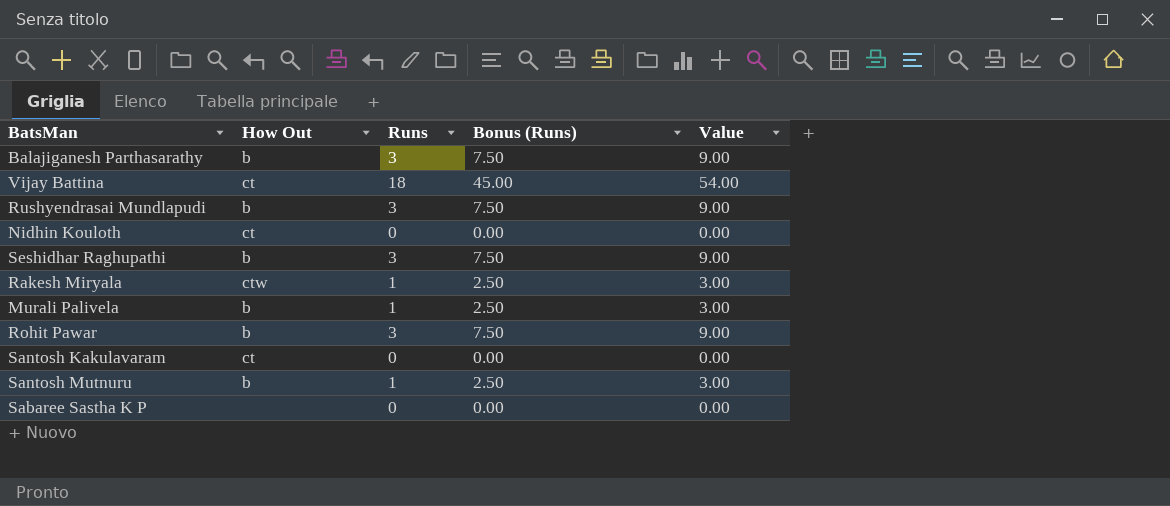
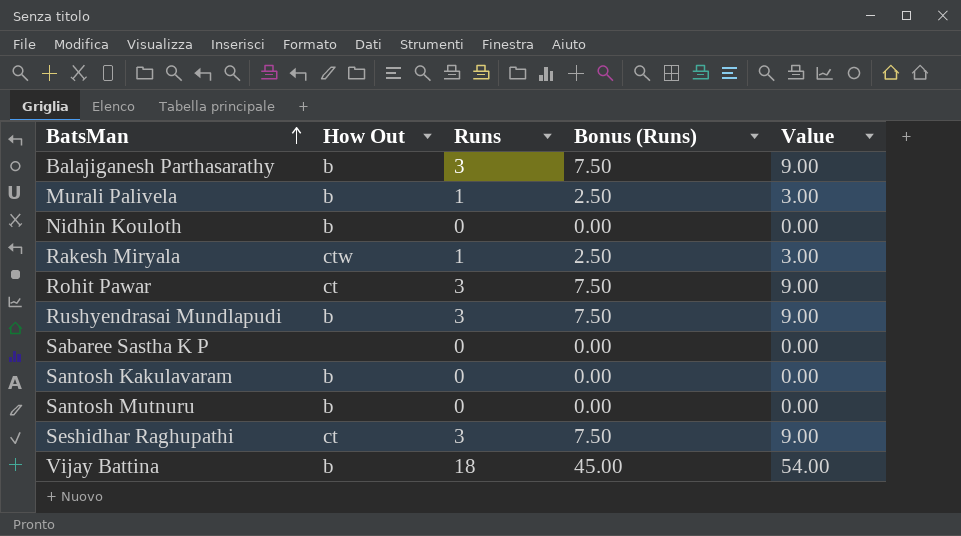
row order: none -> BatsMan ascending
Nidhin Kouloth | How Out: ct -> b
Rohit Pawar | How Out: b -> ct
Santosh Kakulavaram | How Out: ct -> b
Santosh Mutnuru | Runs: 1 -> 0
Santosh Mutnuru | Bonus (Runs): 2.50 -> 0.00
Santosh Mutnuru | Value: 3.00 -> 0.00
Seshidhar Raghupathi | How Out: b -> ct
Vijay Battina | How Out: ct -> b

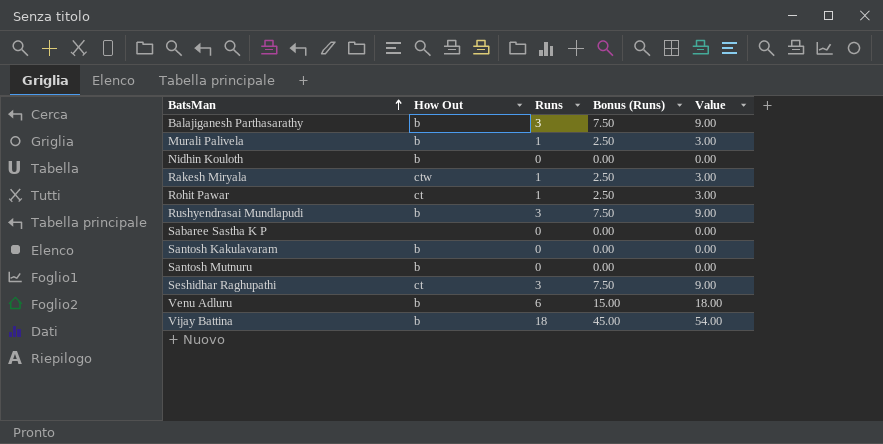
Rohit Pawar | Runs: 3 -> 1
Rohit Pawar | Bonus (Runs): 7.50 -> 2.50
Rohit Pawar | Value: 9.00 -> 3.00
row Venu Adluru: none -> b | 6 | 15.00 | 18.00

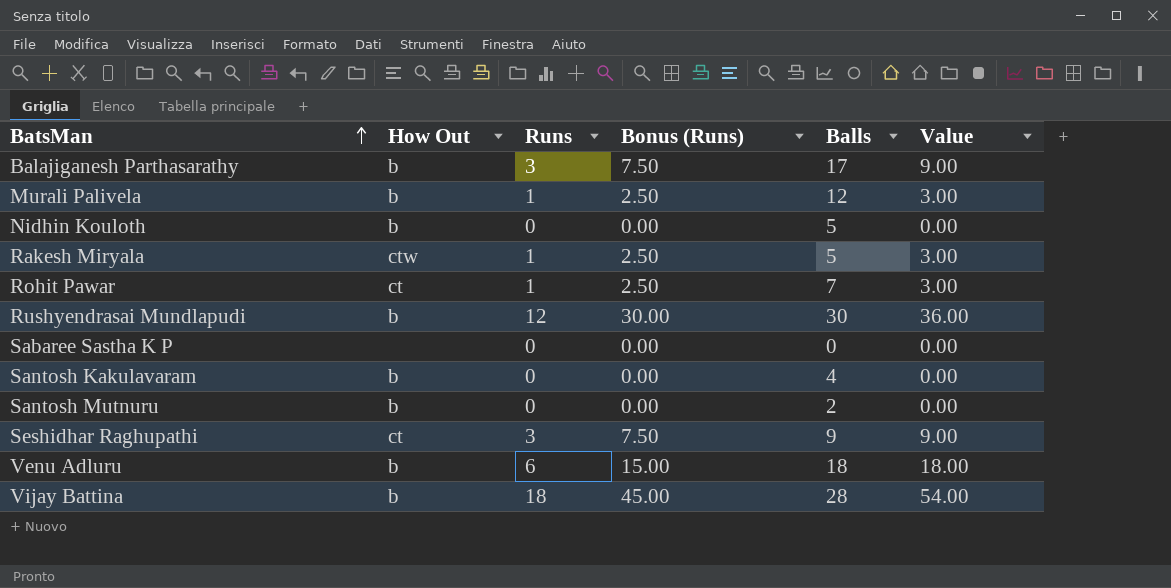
column Balls | position: none -> 5
Rushyendrasai Mundlapudi | Runs: 3 -> 12
Rushyendrasai Mundlapudi | Bonus (Runs): 7.50 -> 30.00
Rushyendrasai Mundlapudi | Value: 9.00 -> 36.00

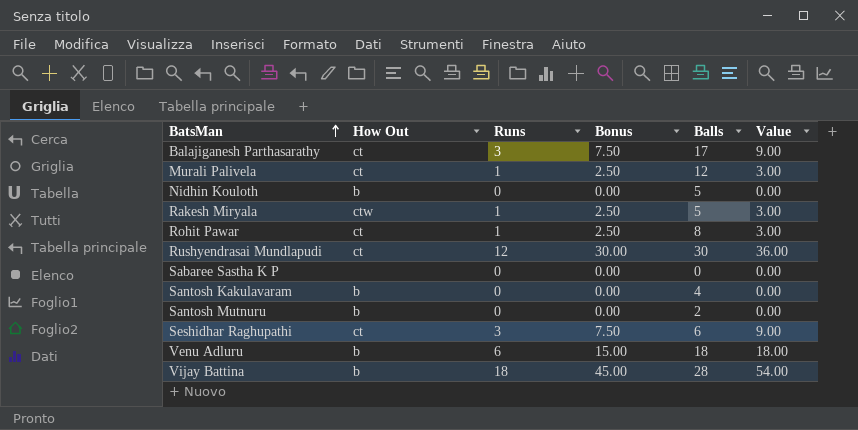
column name: Bonus (Runs) -> Bonus
Balajiganesh Parthasarathy | How Out: b -> ct
Murali Palivela | How Out: b -> ct
Rohit Pawar | Balls: 7 -> 8
Rushyendrasai Mundlapudi | How Out: b -> ct
Seshidhar Raghupathi | Balls: 9 -> 6

